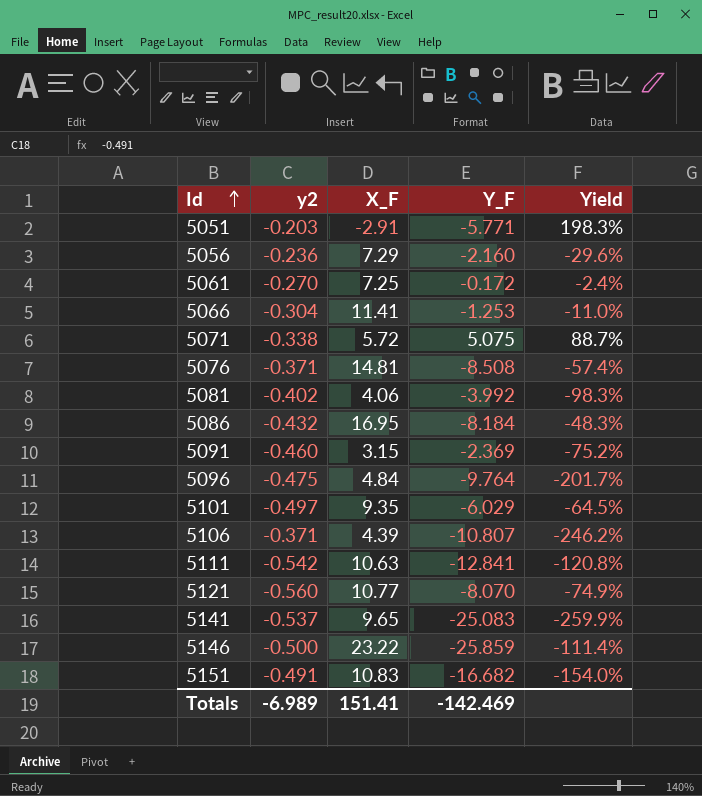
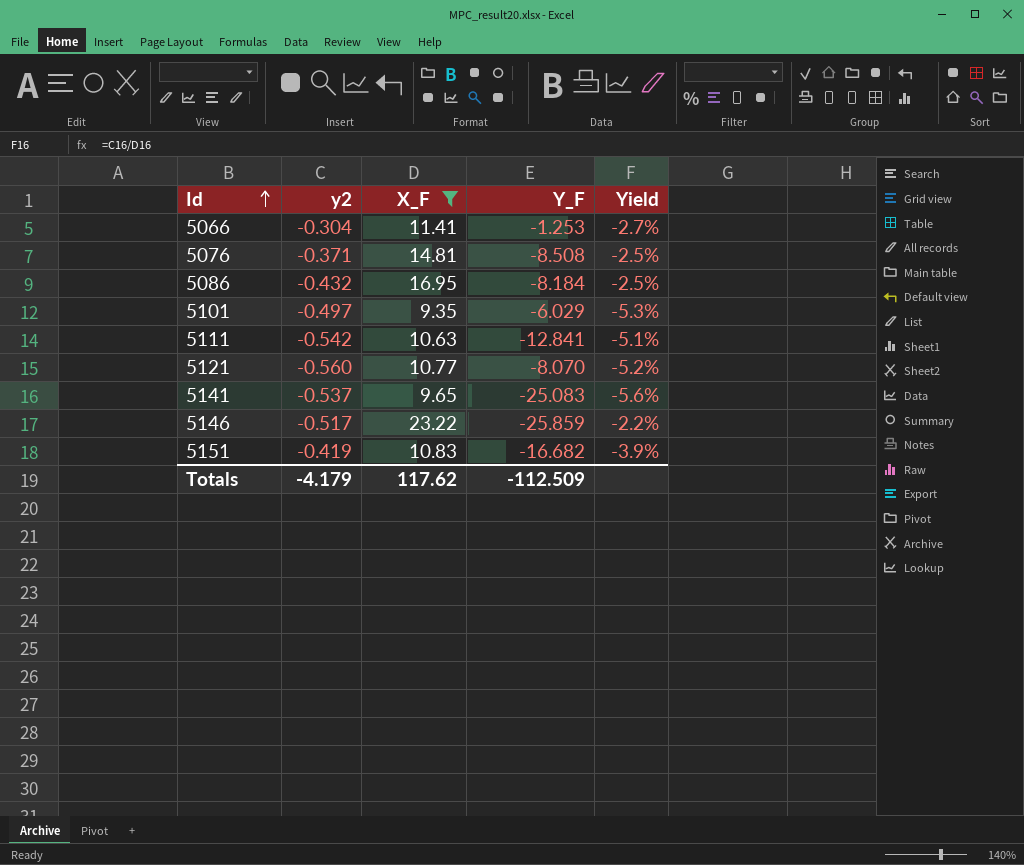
filter: none -> X_F >= 9.35
column Yield | formula: [Y_F] / [X_F] -> [y2] / [X_F]
5146 | y2: -0.500 -> -0.517
5151 | y2: -0.491 -> -0.419
Totals | y2: -6.989 -> -4.179
Totals | X_F: 151.41 -> 117.62
Totals | Y_F: -142.469 -> -112.509

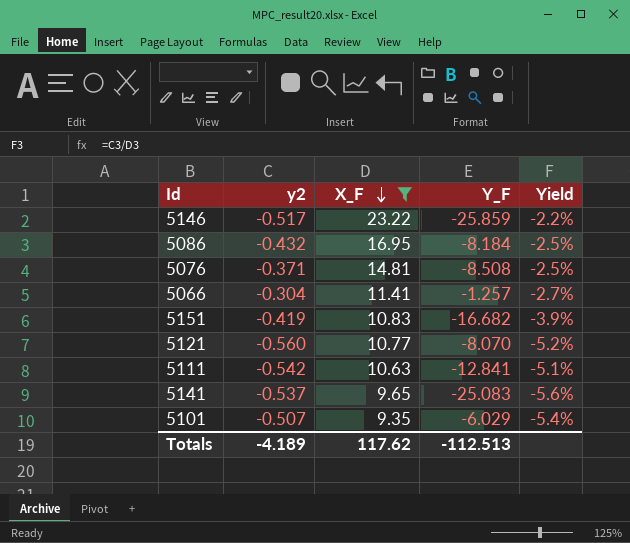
row order: Id ascending -> X_F descending
5066 | Y_F: -1.253 -> -1.257
5101 | y2: -0.497 -> -0.507
5101 | Yield: -5.3% -> -5.4%
Totals | y2: -4.179 -> -4.189
Totals | Y_F: -112.509 -> -112.513

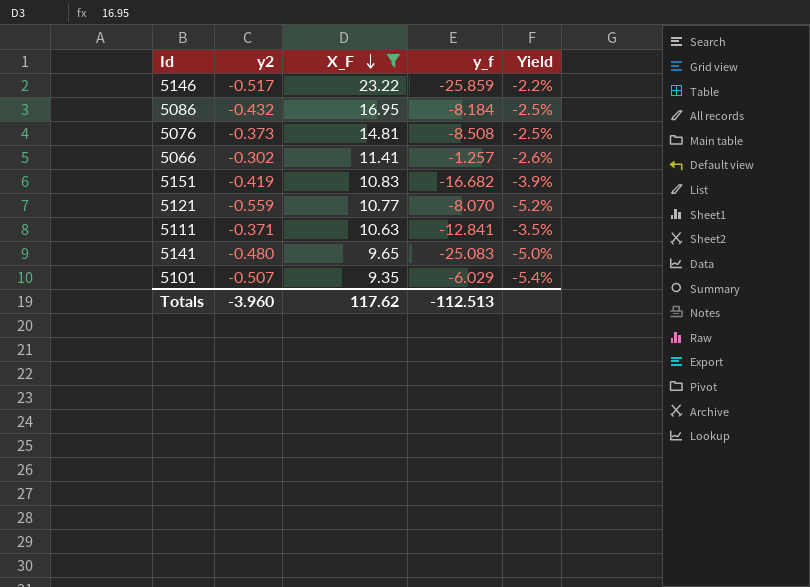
column name: Y_F -> y_f
5076 | y2: -0.371 -> -0.373
5066 | y2: -0.304 -> -0.302
5066 | Yield: -2.7% -> -2.6%
5121 | y2: -0.560 -> -0.559
5111 | y2: -0.542 -> -0.371
5111 | Yield: -5.1% -> -3.5%
5141 | y2: -0.537 -> -0.480
5141 | Yield: -5.6% -> -5.0%
Totals | y2: -4.189 -> -3.960

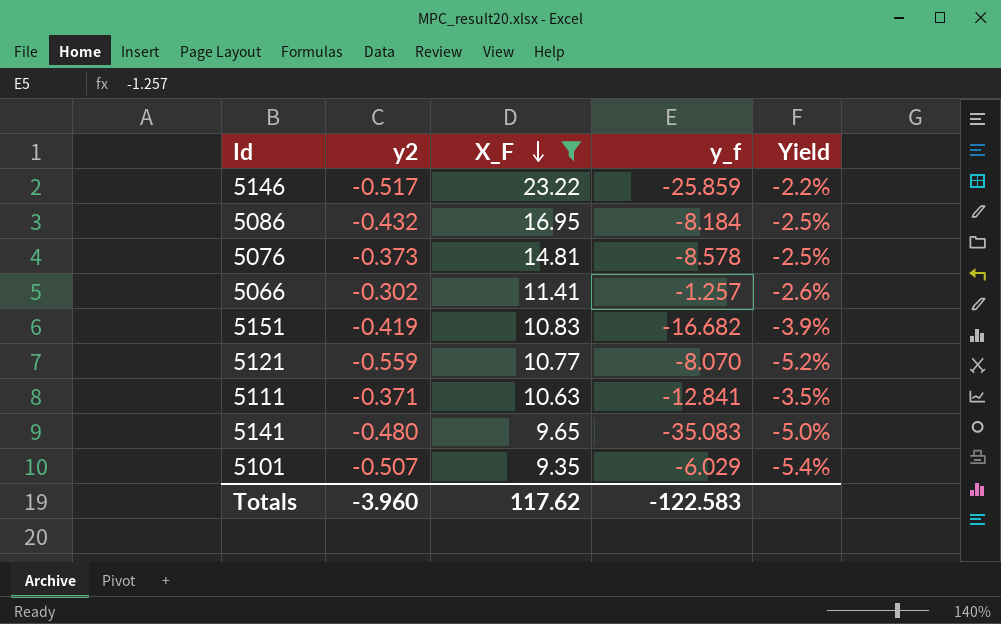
5076 | y_f: -8.508 -> -8.578
5141 | y_f: -25.083 -> -35.083
Totals | y_f: -112.513 -> -122.583

